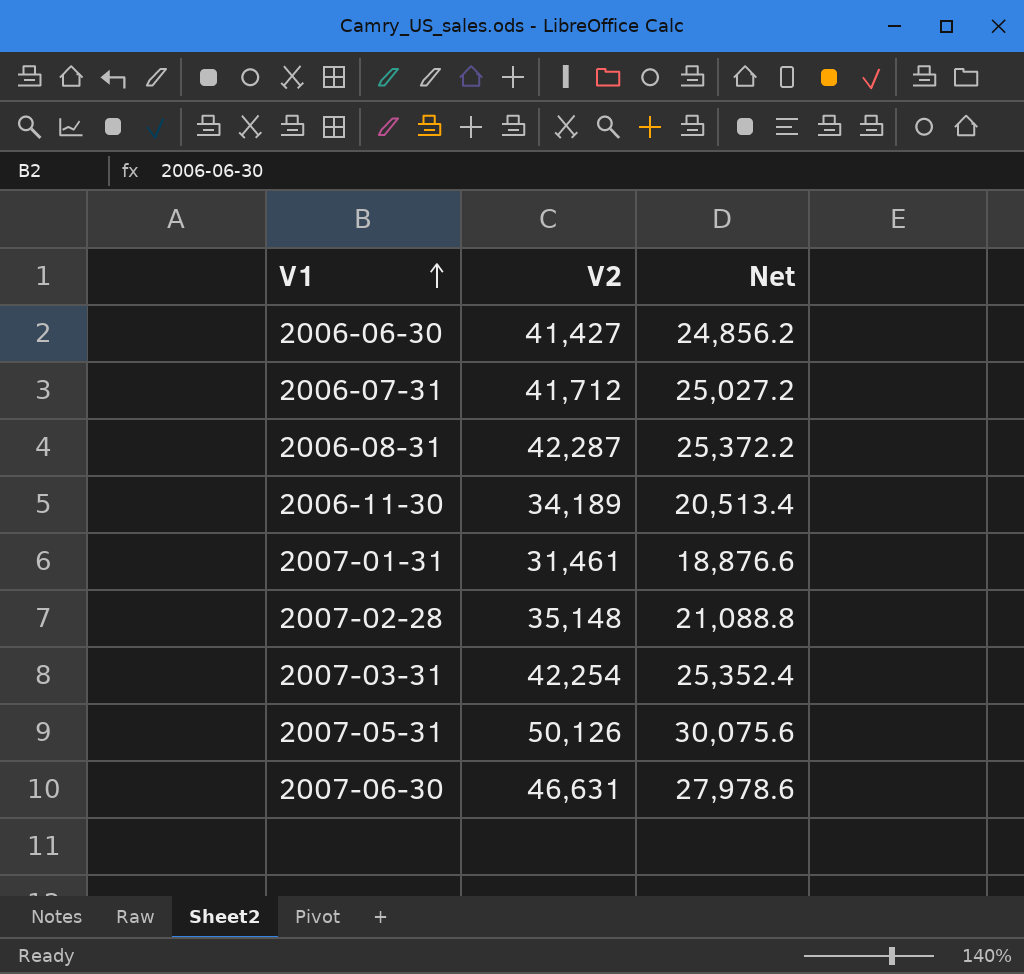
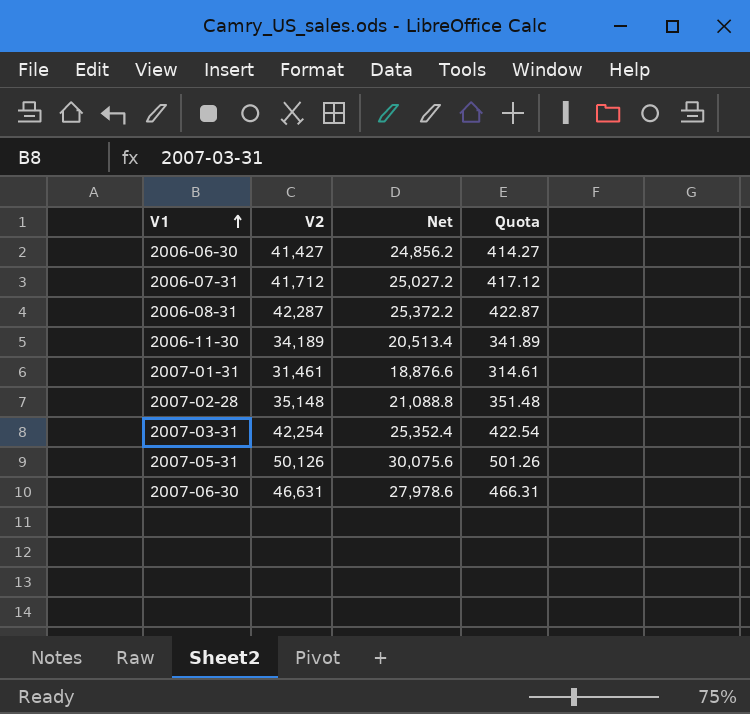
column Quota | formula: none -> [V2] * 0.01

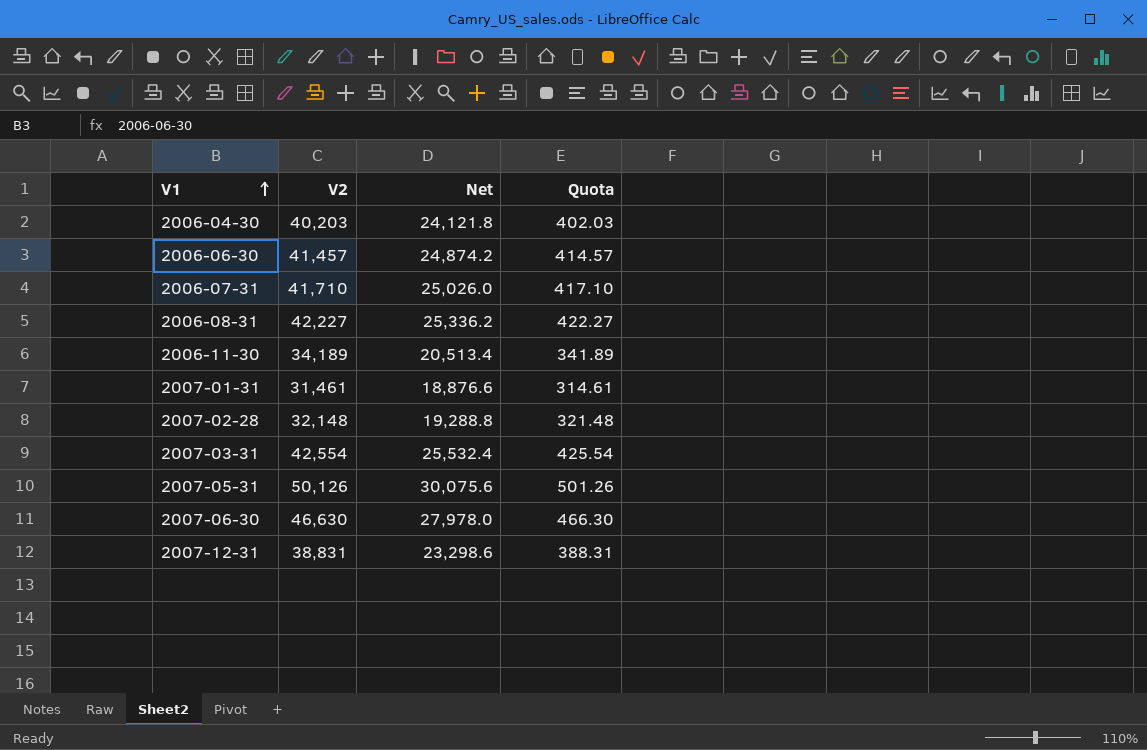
row 2006-04-30: none -> 40,203 | 24,121.8 | 402.03
2006-06-30 | V2: 41,427 -> 41,457
2006-06-30 | Net: 24,856.2 -> 24,874.2
2006-06-30 | Quota: 414.27 -> 414.57
2006-07-31 | V2: 41,712 -> 41,710
2006-07-31 | Net: 25,027.2 -> 25,026.0
2006-07-31 | Quota: 417.12 -> 417.10
2006-08-31 | V2: 42,287 -> 42,227
2006-08-31 | Net: 25,372.2 -> 25,336.2
2006-08-31 | Quota: 422.87 -> 422.27
2007-02-28 | V2: 35,148 -> 32,148
2007-02-28 | Net: 21,088.8 -> 19,288.8
2007-02-28 | Quota: 351.48 -> 321.48
2007-03-31 | V2: 42,254 -> 42,554
2007-03-31 | Net: 25,352.4 -> 25,532.4
2007-03-31 | Quota: 422.54 -> 425.54
2007-06-30 | V2: 46,631 -> 46,630
2007-06-30 | Net: 27,978.6 -> 27,978.0
2007-06-30 | Quota: 466.31 -> 466.30
row 2007-12-31: none -> 38,831 | 23,298.6 | 388.31

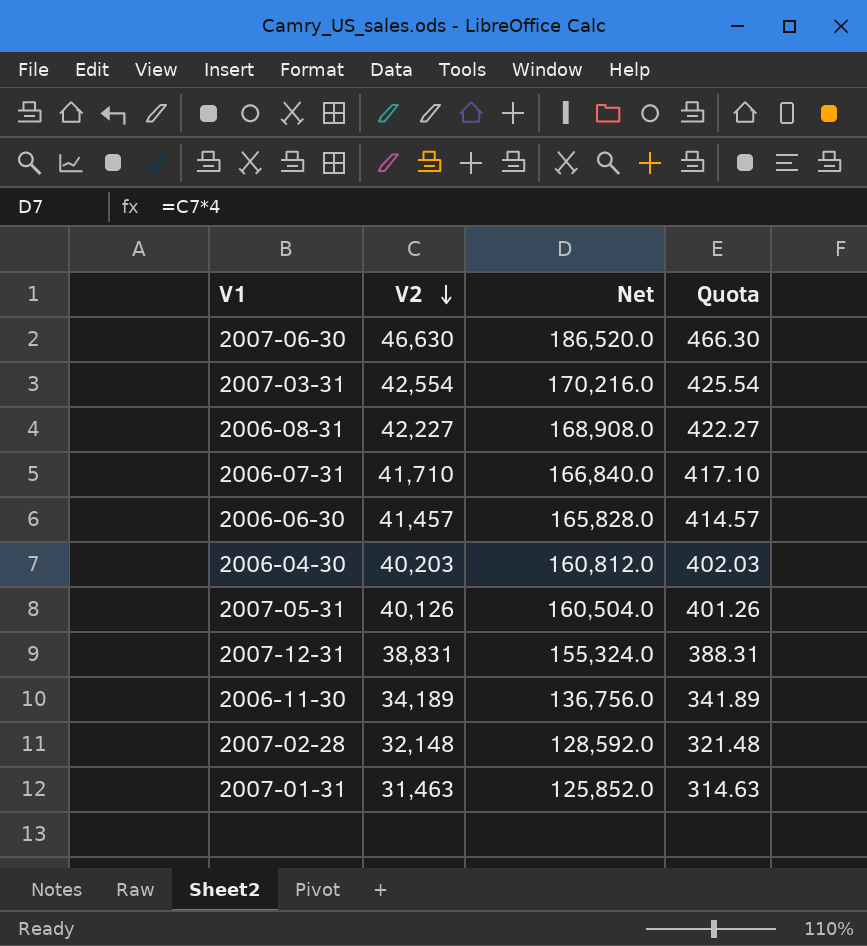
row order: V1 ascending -> V2 descending
column Net | formula: [V2] * 0.6 -> [V2] * 4
2007-05-31 | V2: 50,126 -> 40,126
2007-05-31 | Quota: 501.26 -> 401.26
2007-01-31 | V2: 31,461 -> 31,463
2007-01-31 | Quota: 314.61 -> 314.63

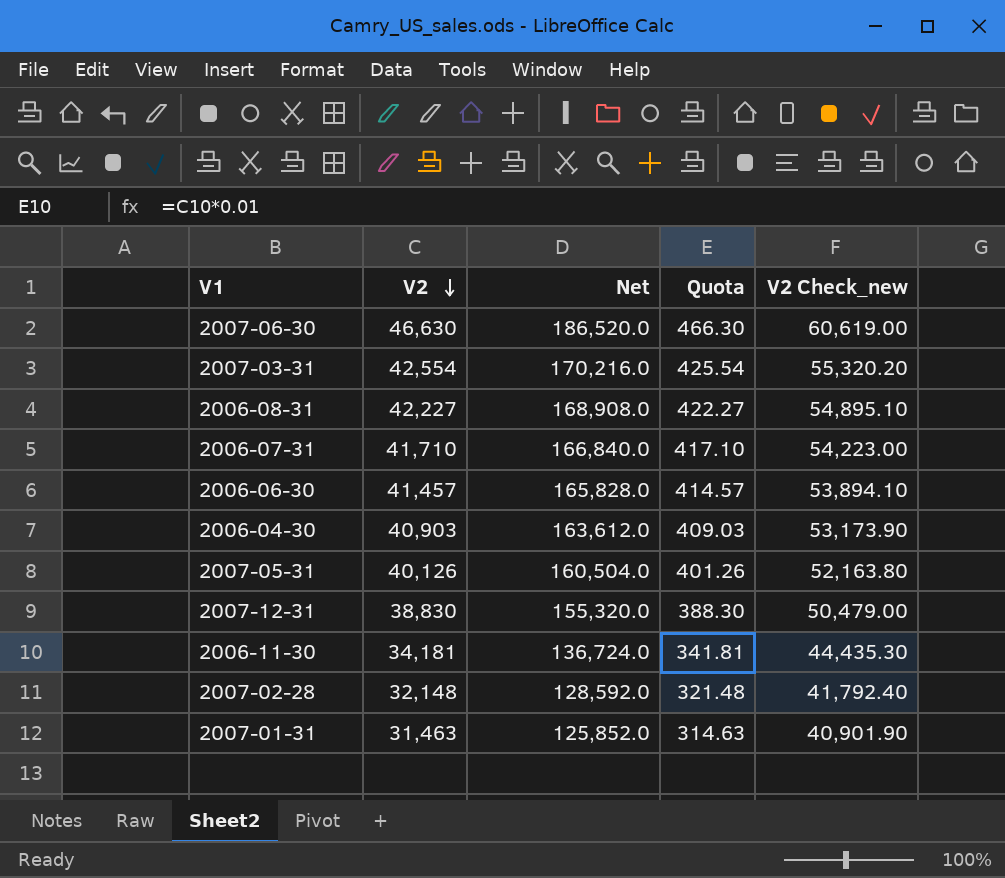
column V2 Check_new | formula: none -> [V2] * 1.3
2006-04-30 | V2: 40,203 -> 40,903
2006-04-30 | Net: 160,812.0 -> 163,612.0
2006-04-30 | Quota: 402.03 -> 409.03
2007-12-31 | V2: 38,831 -> 38,830
2007-12-31 | Net: 155,324.0 -> 155,320.0
2007-12-31 | Quota: 388.31 -> 388.30
2006-11-30 | V2: 34,189 -> 34,181
2006-11-30 | Net: 136,756.0 -> 136,724.0
2006-11-30 | Quota: 341.89 -> 341.81

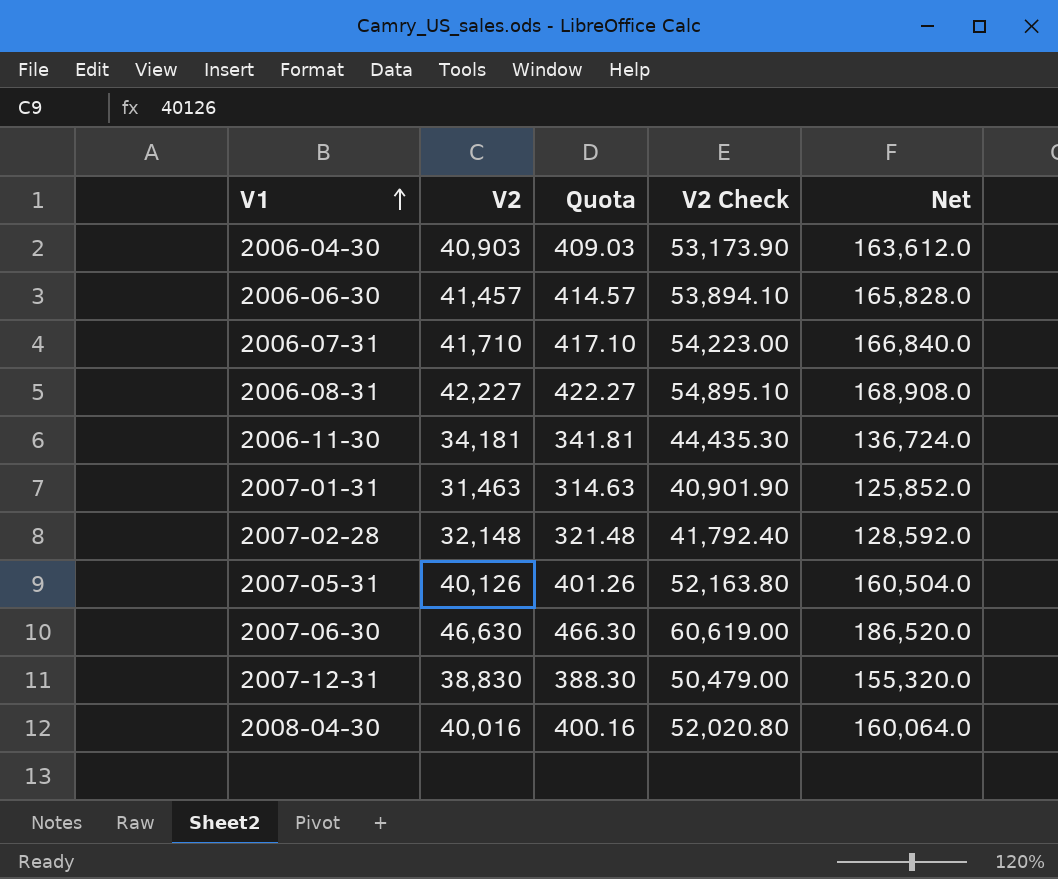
row order: V2 descending -> V1 ascending
column name: V2 Check_new -> V2 Check
column Net | position: 3 -> 5
row 2007-03-31: 42,554 | 170,216.0 | 425.54 | 55,320.20 -> none
row 2008-04-30: none -> 40,016 | 400.16 | 52,020.80 | 160,064.0

